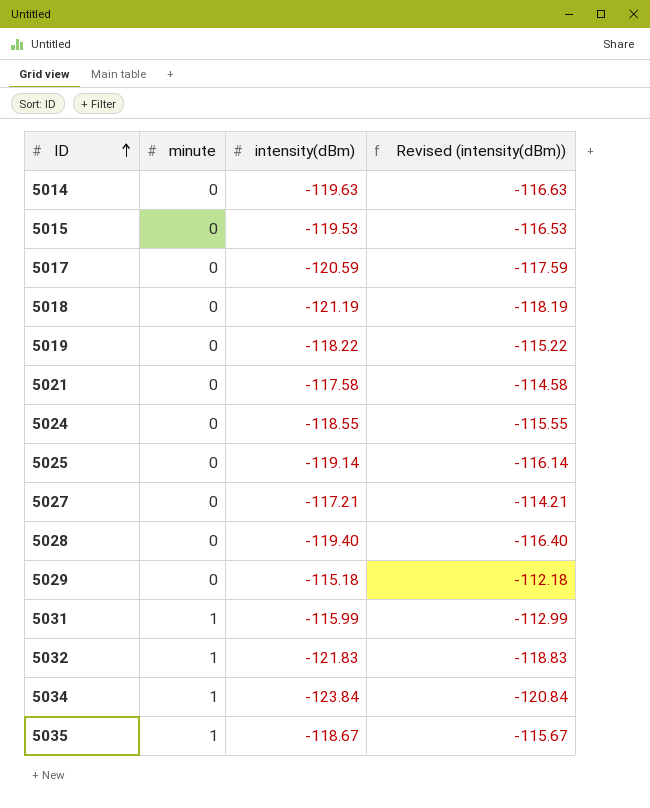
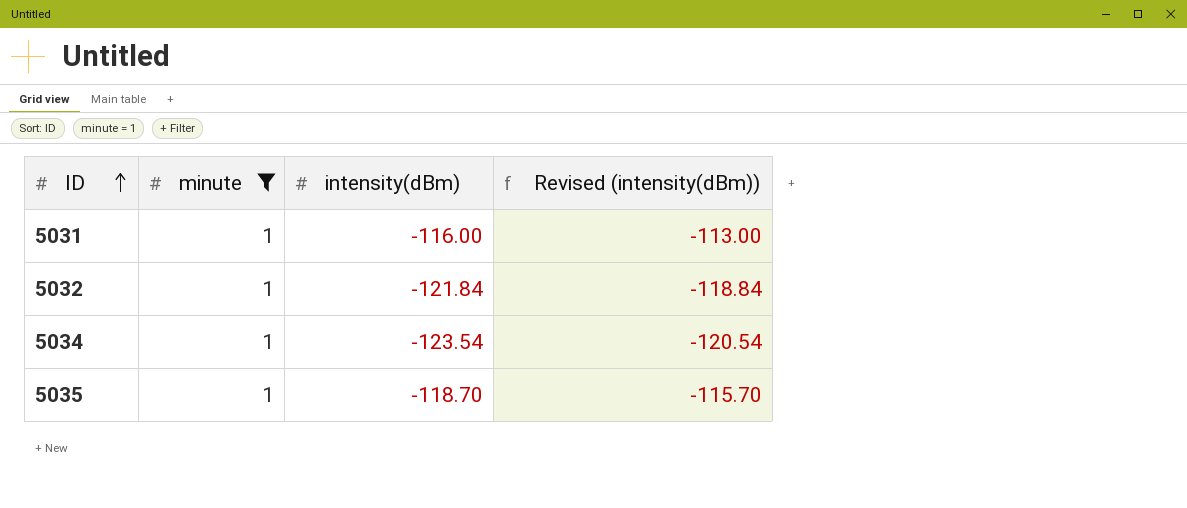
filter: none -> minute = 1
5031 | intensity(dBm): -115.99 -> -116.00
5031 | Revised (intensity(dBm)): -112.99 -> -113.00
5032 | intensity(dBm): -121.83 -> -121.84
5032 | Revised (intensity(dBm)): -118.83 -> -118.84
5034 | intensity(dBm): -123.84 -> -123.54
5034 | Revised (intensity(dBm)): -120.84 -> -120.54
5035 | intensity(dBm): -118.67 -> -118.70
5035 | Revised (intensity(dBm)): -115.67 -> -115.70

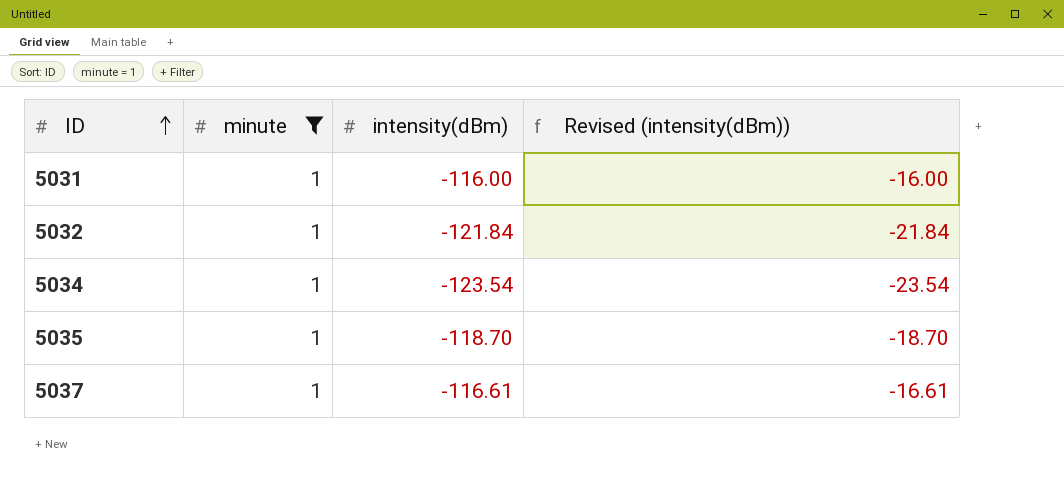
column Revised (intensity(dBm)) | formula: [intensity(dBm)] + 3 -> [intensity(dBm)] + 100
row 5037: none -> 1 | -116.61 | -16.61

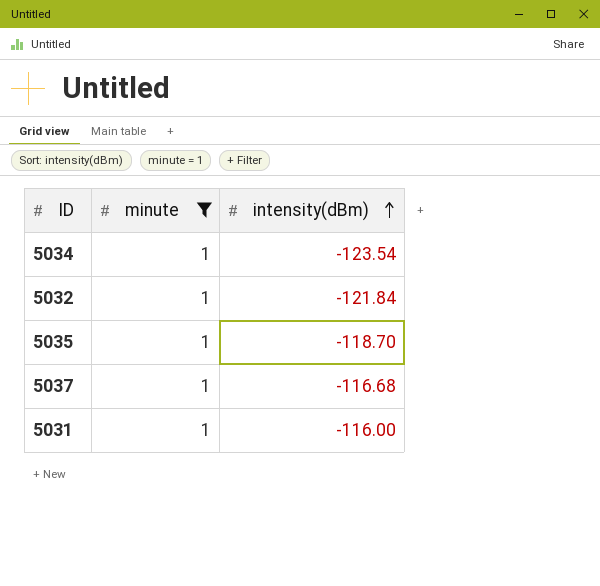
row order: ID ascending -> intensity(dBm) ascending
column Revised (intensity(dBm)) | formula: [intensity(dBm)] + 100 -> none
5037 | intensity(dBm): -116.61 -> -116.68

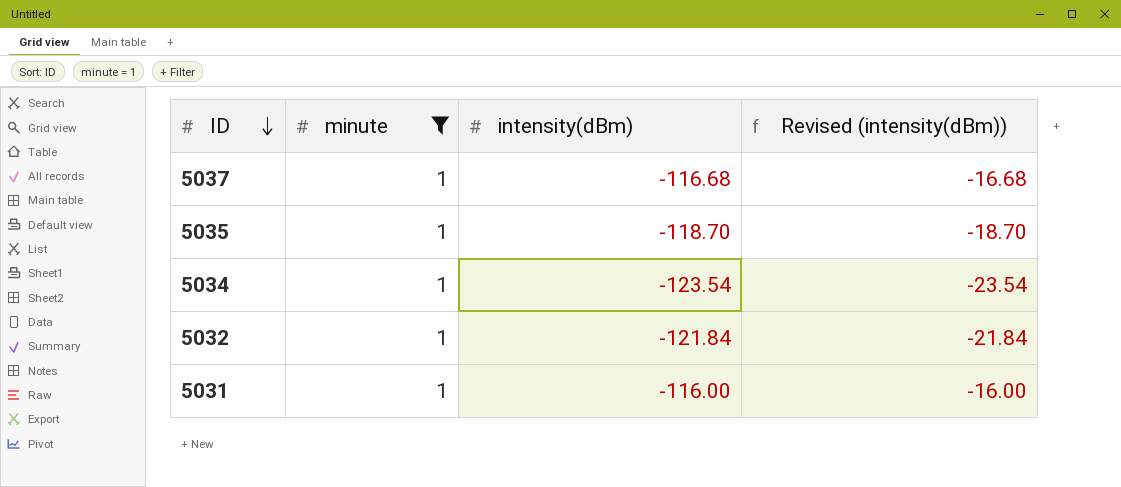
row order: intensity(dBm) ascending -> ID descending
column Revised (intensity(dBm)) | formula: none -> [intensity(dBm)] + 100

